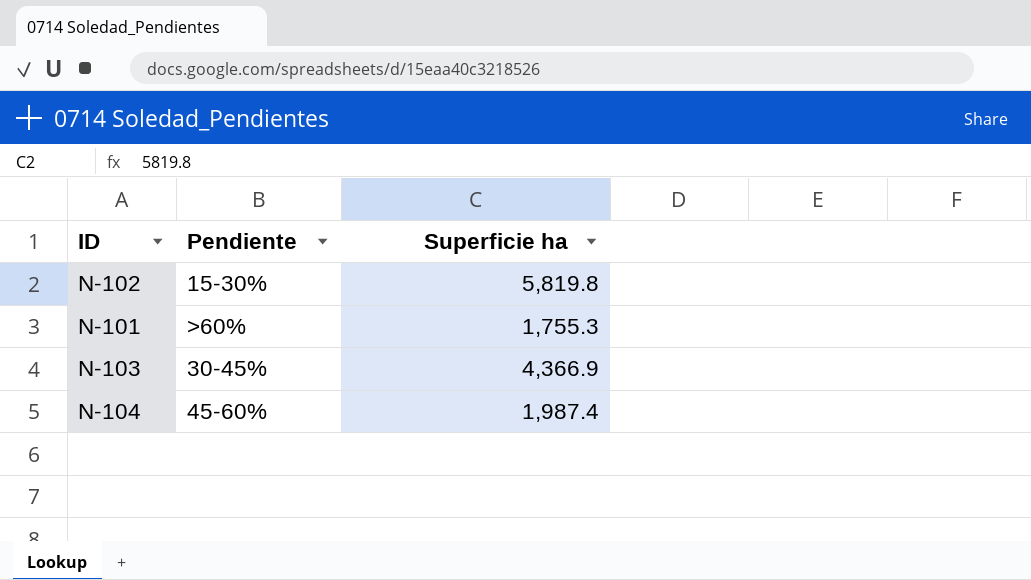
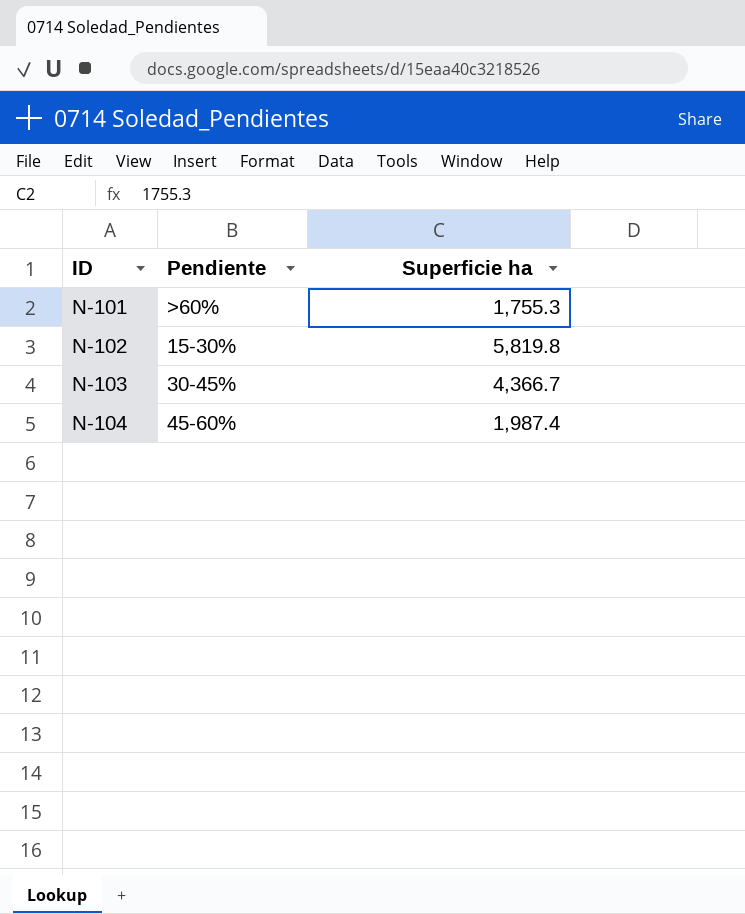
row order: none -> ID ascending
N-103 | Superficie ha: 4,366.9 -> 4,366.7

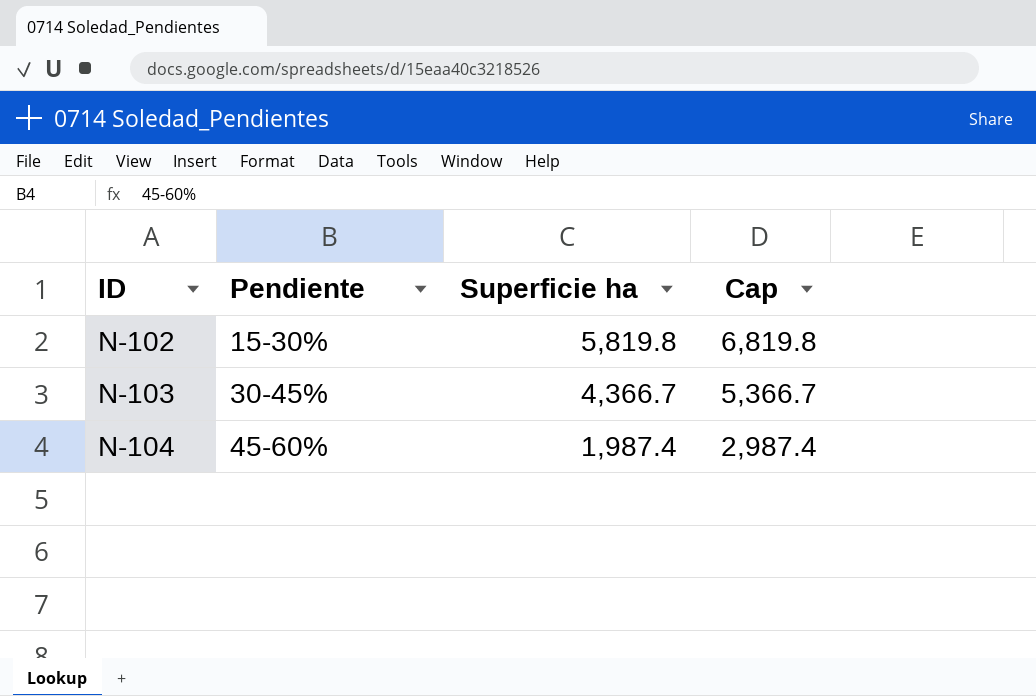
column Cap | formula: none -> [Superficie ha] + 1000
row N-101: >60% | 1,755.3 -> none

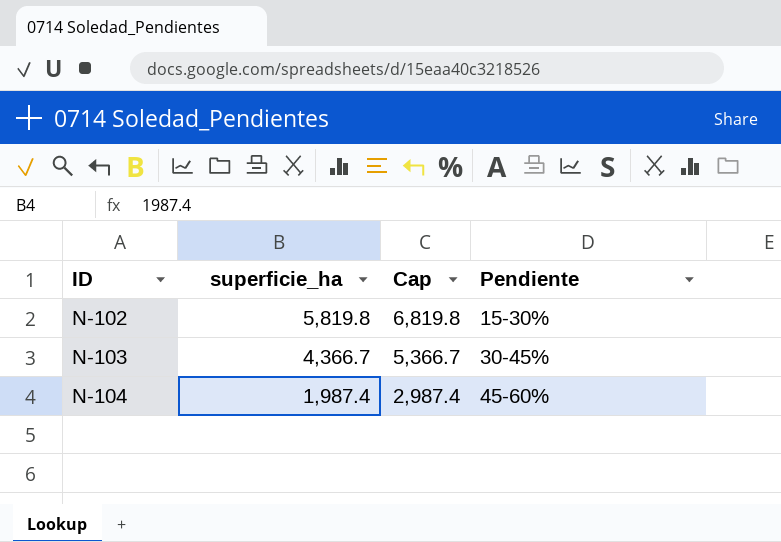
column name: Superficie ha -> superficie_ha
column Pendiente | position: 2 -> 4

